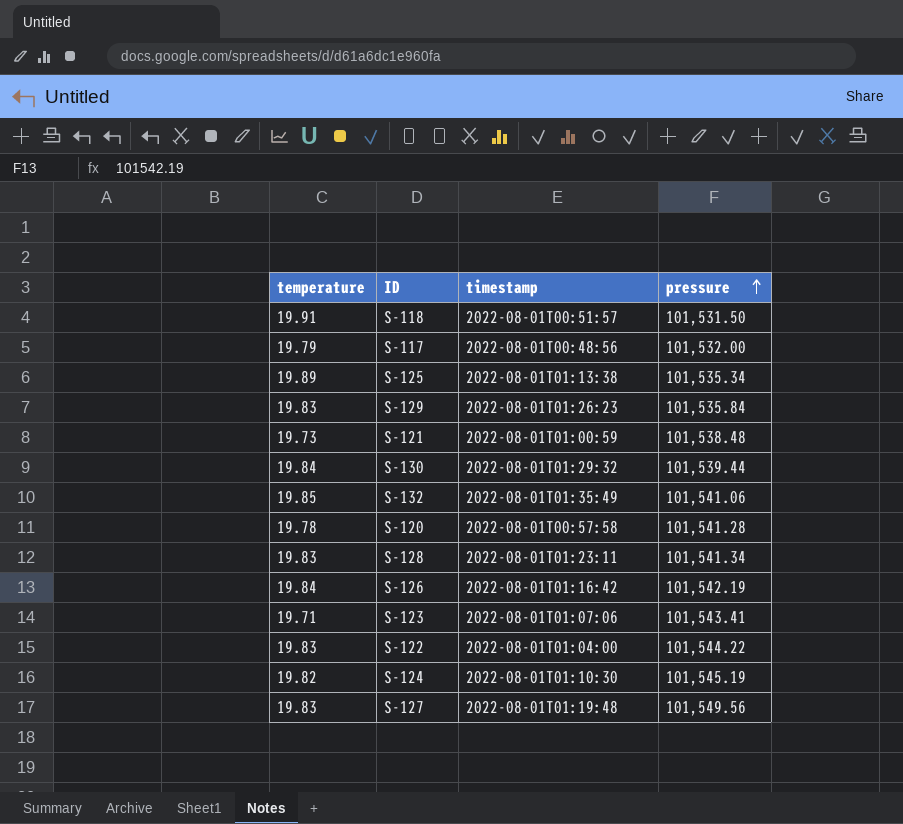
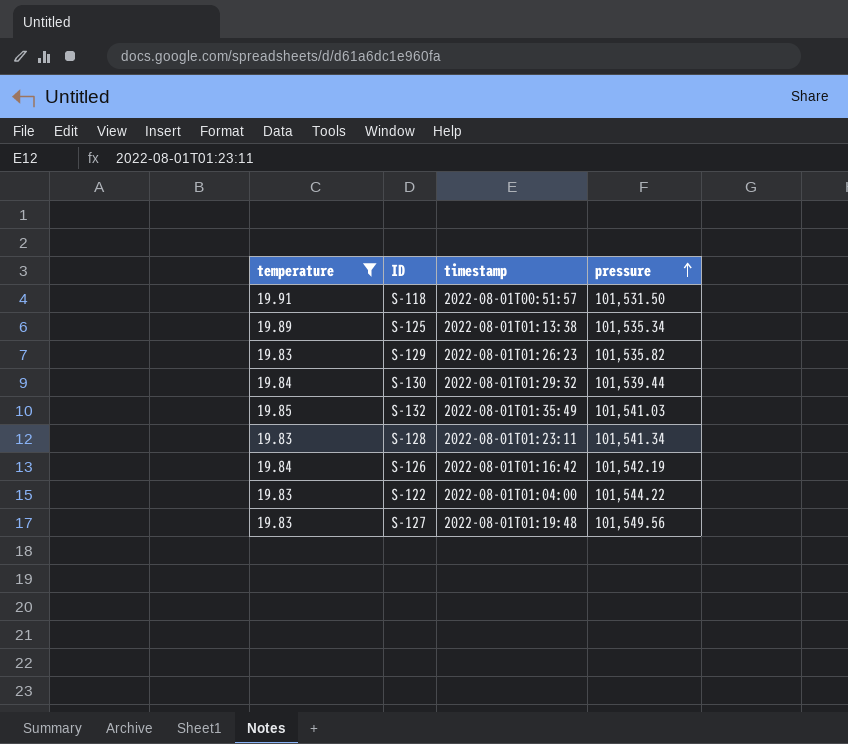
filter: none -> temperature >= 19.83
S-129 | pressure: 101,535.84 -> 101,535.82
S-132 | pressure: 101,541.06 -> 101,541.03

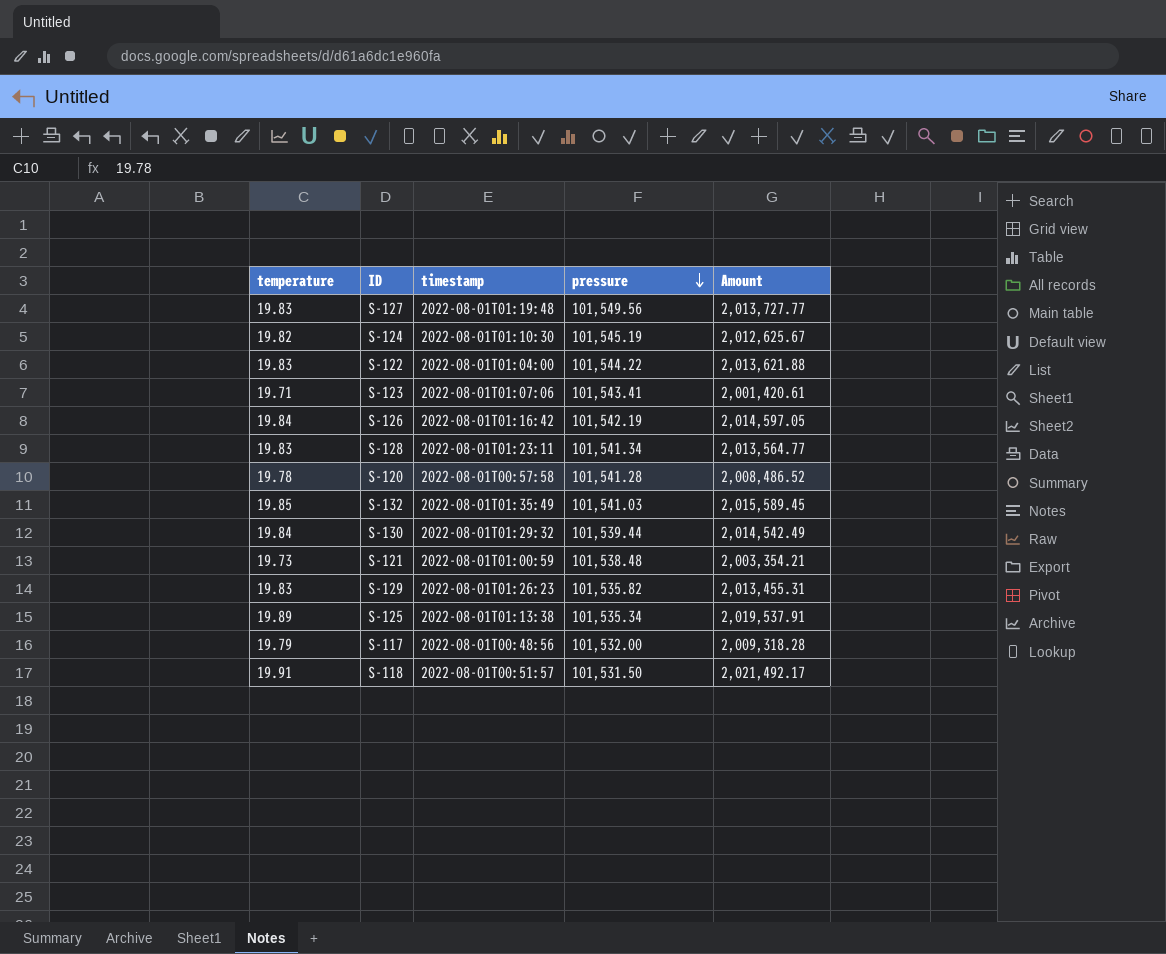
filter: temperature >= 19.83 -> none
row order: pressure ascending -> pressure descending
column Amount | formula: none -> [temperature] * [pressure]

